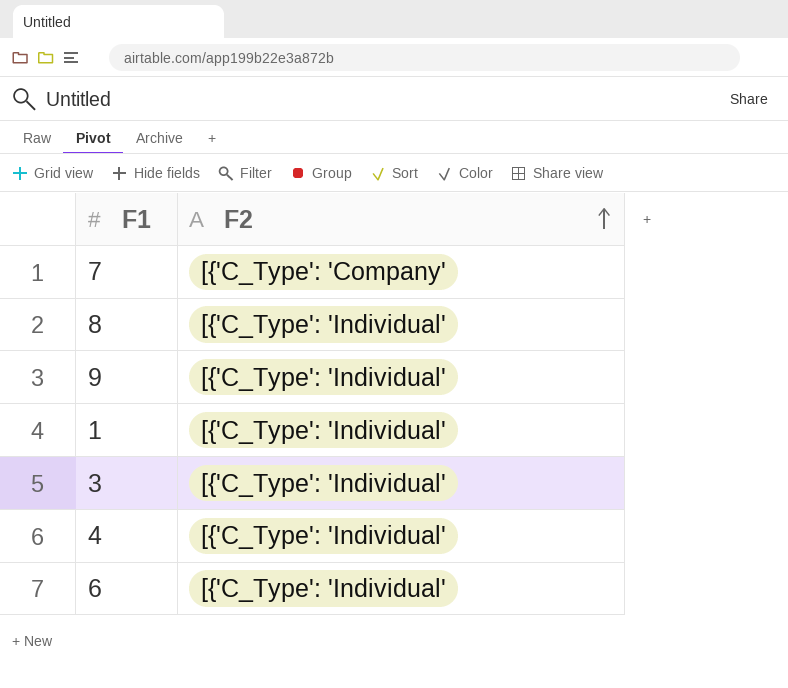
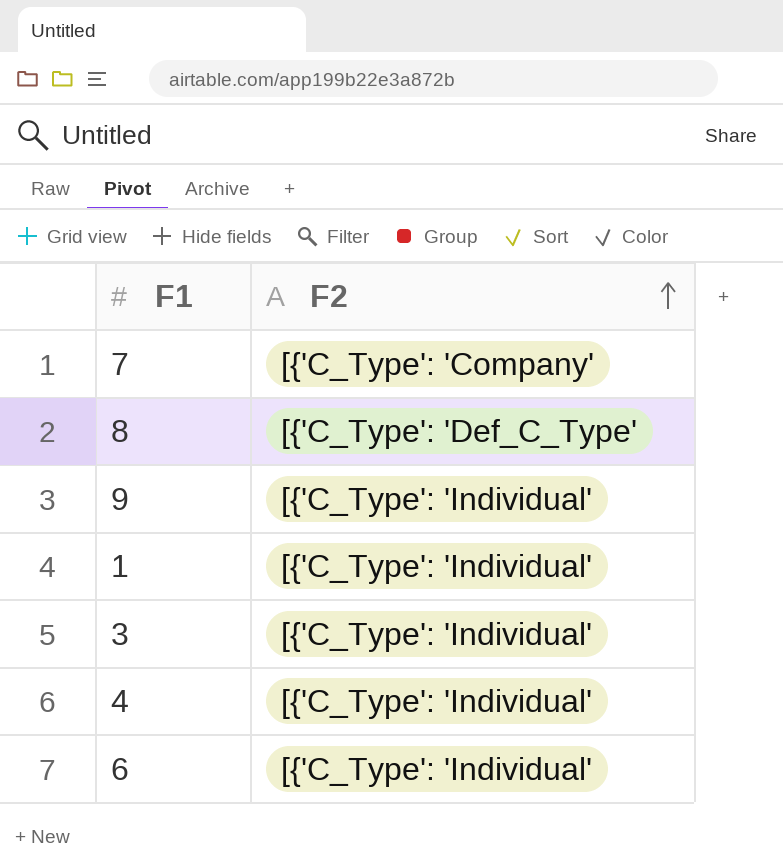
8 | F2: [{'C_Type': 'Individual' -> [{'C_Type': 'Def_C_Type'

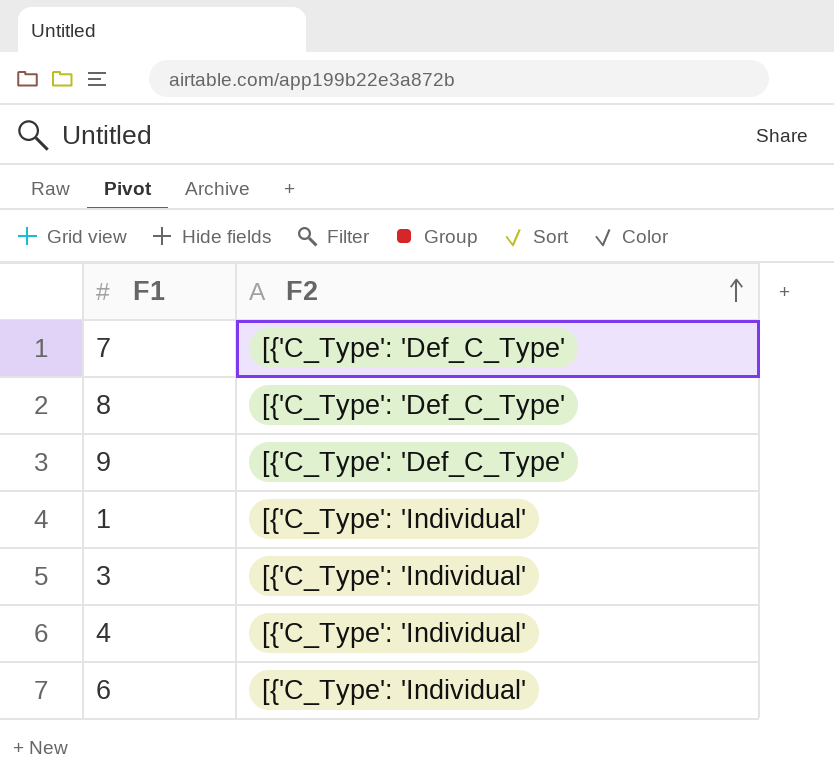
7 | F2: [{'C_Type': 'Company' -> [{'C_Type': 'Def_C_Type'
9 | F2: [{'C_Type': 'Individual' -> [{'C_Type': 'Def_C_Type'

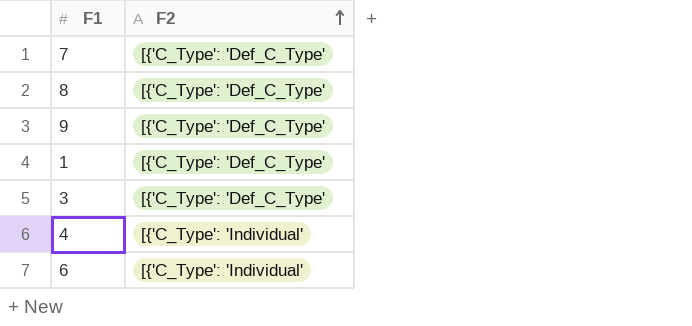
1 | F2: [{'C_Type': 'Individual' -> [{'C_Type': 'Def_C_Type'
3 | F2: [{'C_Type': 'Individual' -> [{'C_Type': 'Def_C_Type'

